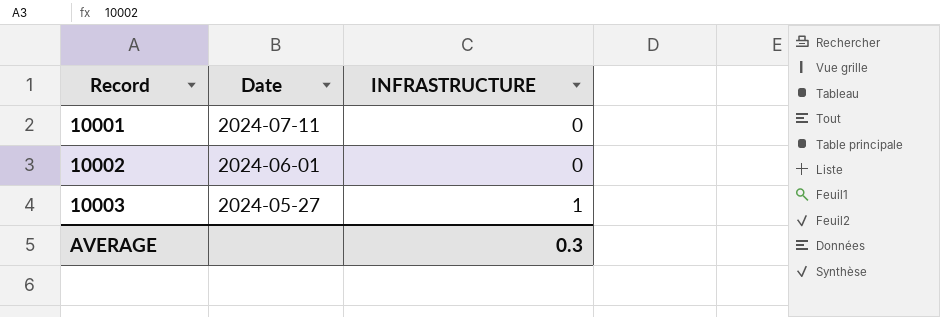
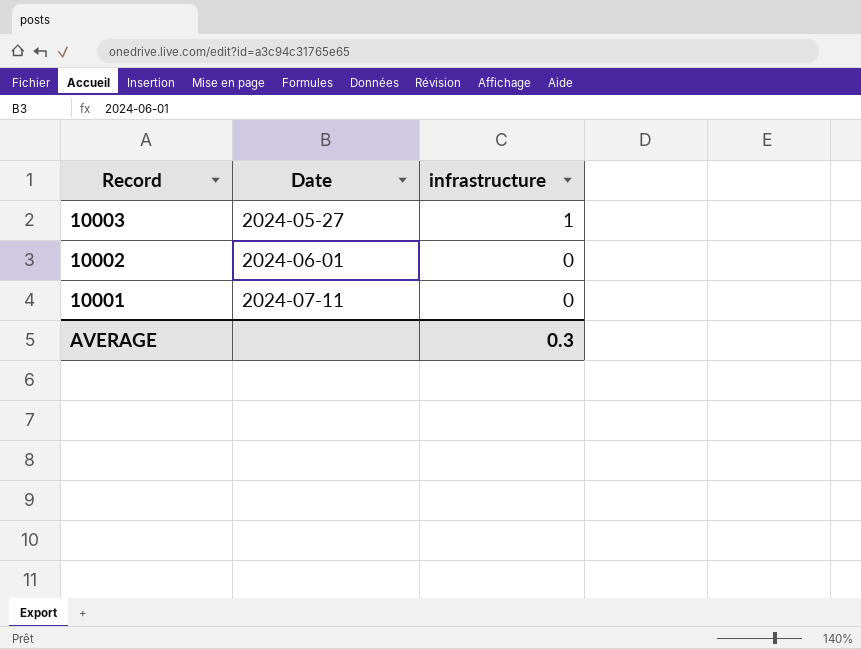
row order: Record ascending -> Record descending
column name: INFRASTRUCTURE -> infrastructure

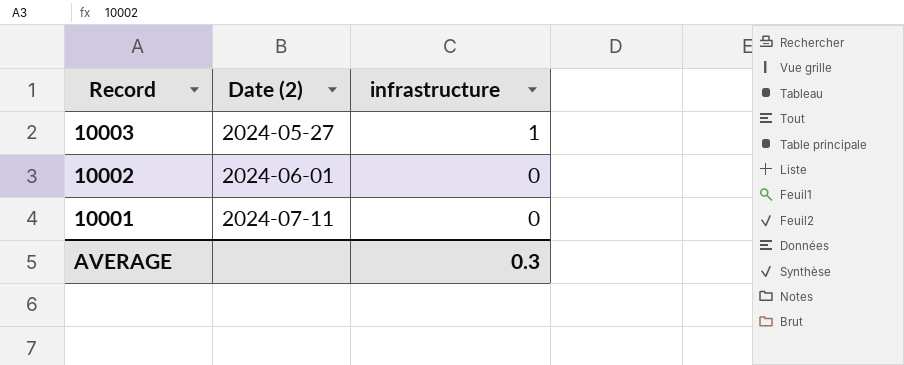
column name: Date -> Date (2)

